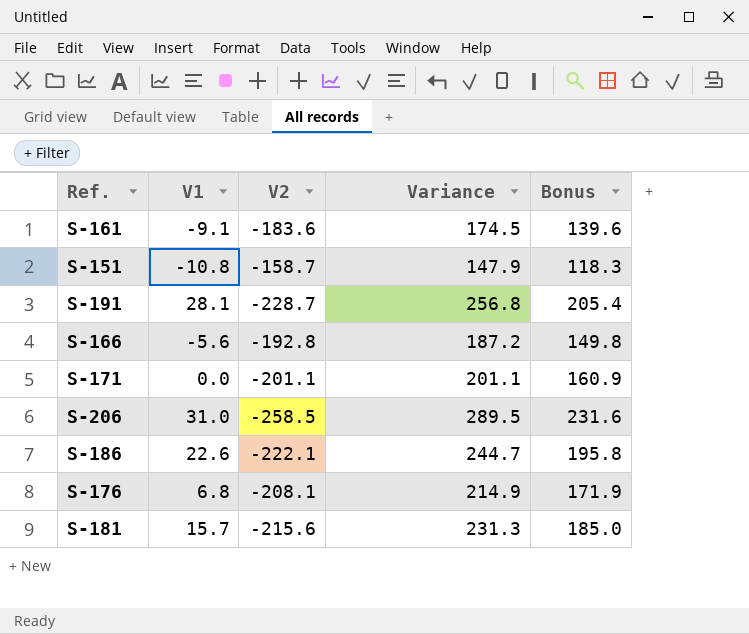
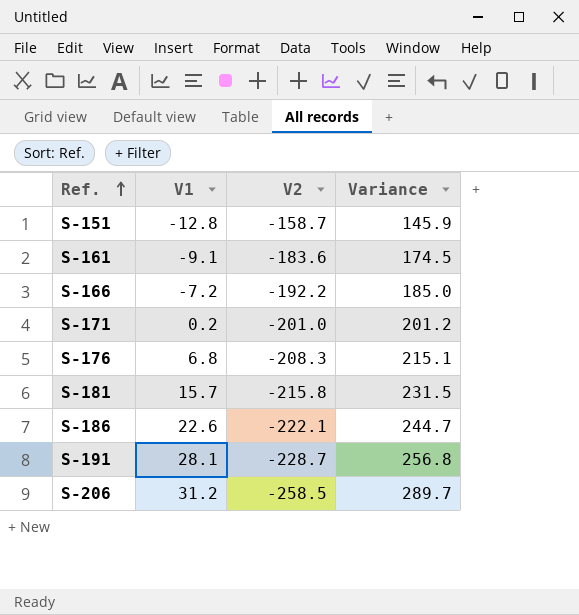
row order: none -> Ref. ascending
column Bonus | formula: [Variance] * 0.8 -> none
S-151 | V1: -10.8 -> -12.8
S-151 | Variance: 147.9 -> 145.9
S-166 | V1: -5.6 -> -7.2
S-166 | V2: -192.8 -> -192.2
S-166 | Variance: 187.2 -> 185.0
S-171 | V1: 0.0 -> 0.2
S-171 | V2: -201.1 -> -201.0
S-171 | Variance: 201.1 -> 201.2
S-176 | V2: -208.1 -> -208.3
S-176 | Variance: 214.9 -> 215.1
S-181 | V2: -215.6 -> -215.8
S-181 | Variance: 231.3 -> 231.5
S-206 | V1: 31.0 -> 31.2
S-206 | Variance: 289.5 -> 289.7

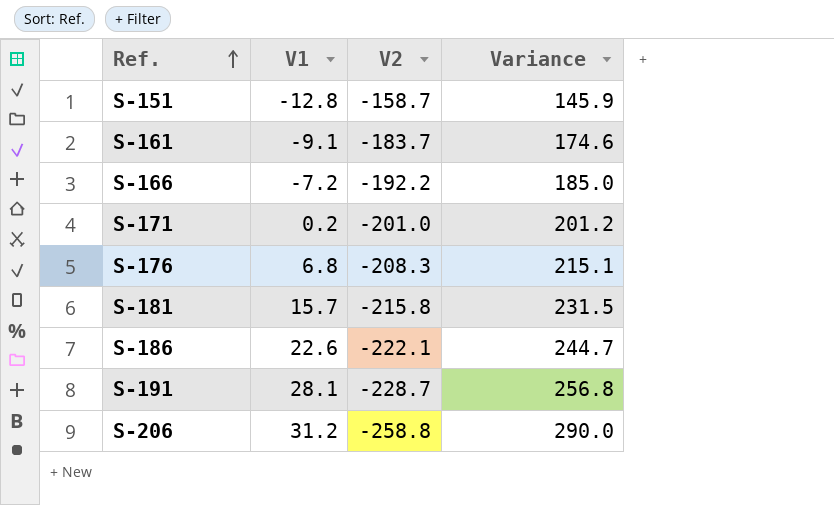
S-161 | V2: -183.6 -> -183.7
S-161 | Variance: 174.5 -> 174.6
S-206 | V2: -258.5 -> -258.8
S-206 | Variance: 289.7 -> 290.0

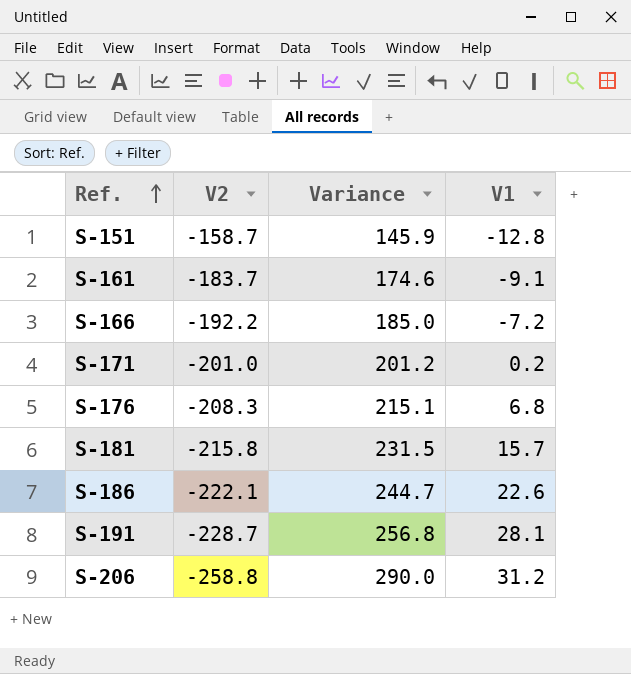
column V1 | position: 2 -> 4

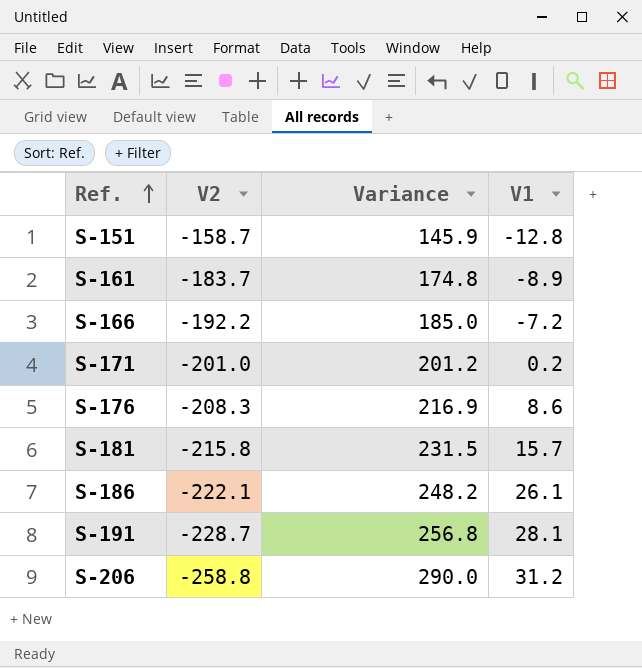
S-161 | Variance: 174.6 -> 174.8
S-161 | V1: -9.1 -> -8.9
S-176 | Variance: 215.1 -> 216.9
S-176 | V1: 6.8 -> 8.6
S-186 | Variance: 244.7 -> 248.2
S-186 | V1: 22.6 -> 26.1

